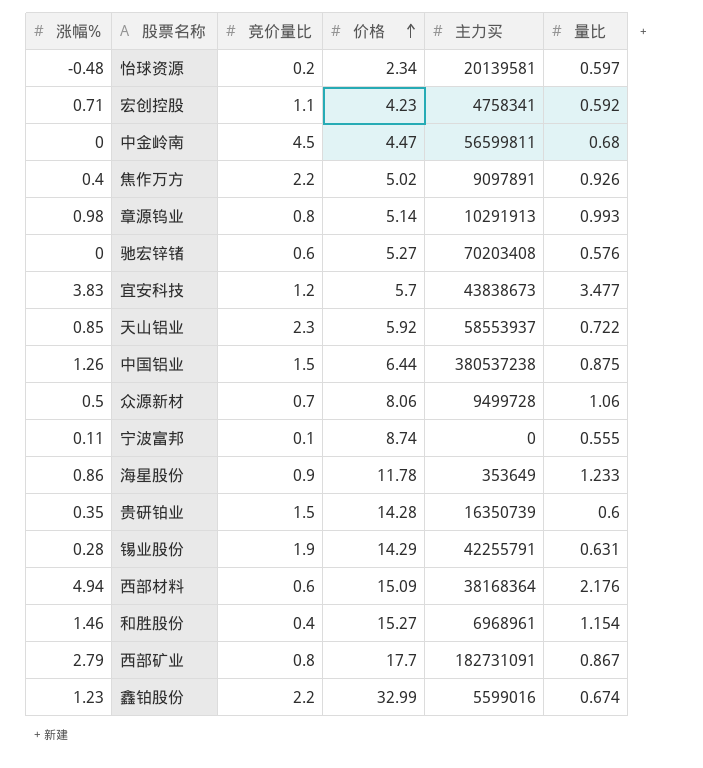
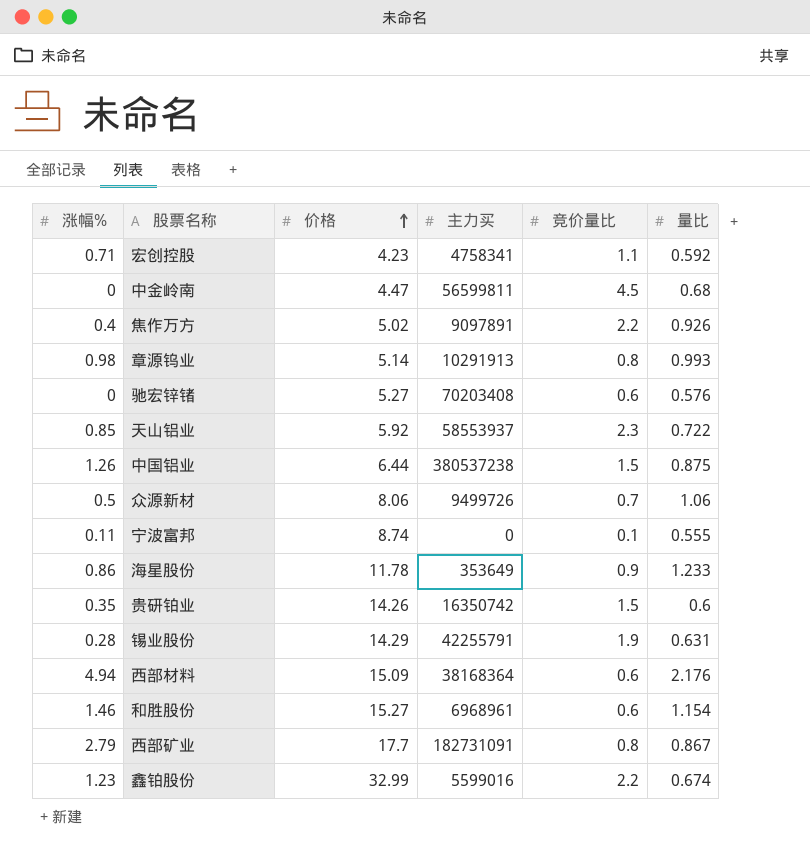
column 竞价量比 | position: 3 -> 5
row 怡球资源: -0.48 | 0.2 | 2.34 | 20139581 | 0.597 -> none
row 宜安科技: 3.83 | 1.2 | 5.7 | 43838673 | 3.477 -> none
众源新材 | 主力买: 9499728 -> 9499726
贵研铂业 | 价格: 14.28 -> 14.26
贵研铂业 | 主力买: 16350739 -> 16350742
和胜股份 | 竞价量比: 0.4 -> 0.6

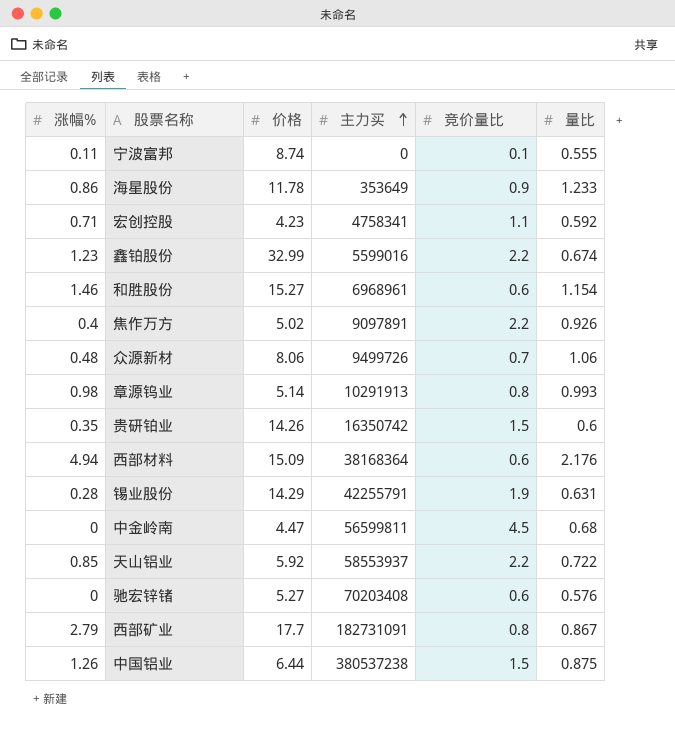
row order: 价格 ascending -> 主力买 ascending
众源新材 | 涨幅%: 0.5 -> 0.48
天山铝业 | 竞价量比: 2.3 -> 2.2

